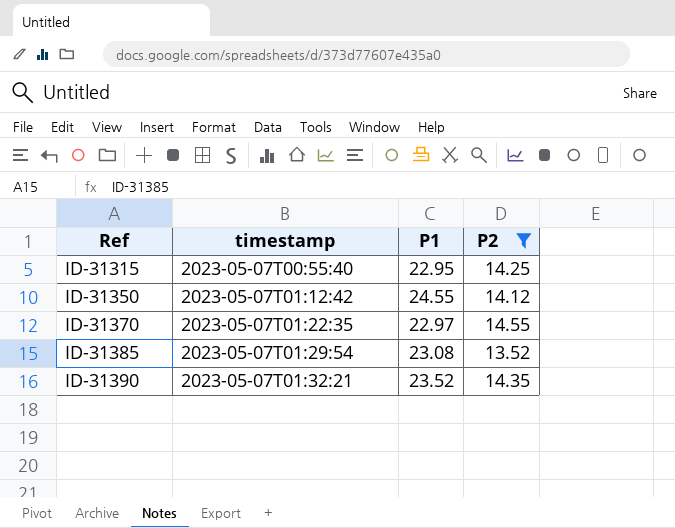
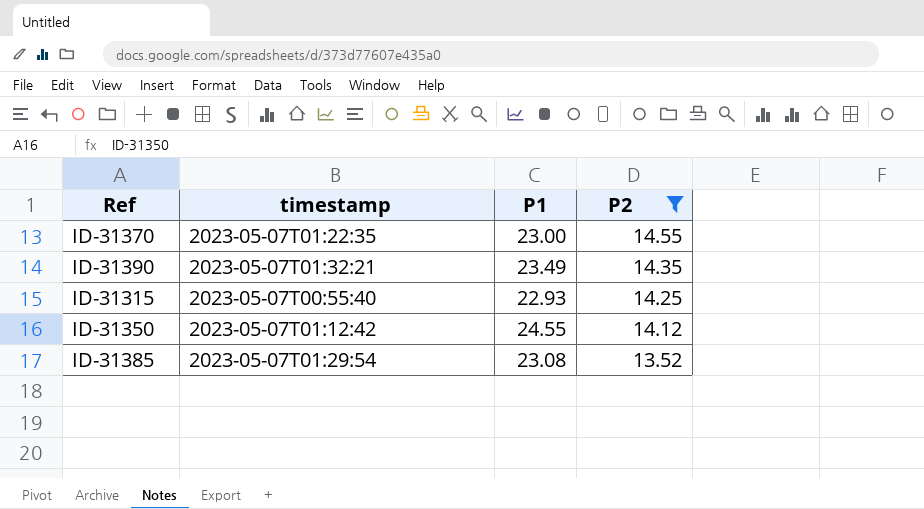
row order: Ref ascending -> P2 descending
ID-31370 | P1: 22.97 -> 23.00
ID-31390 | P1: 23.52 -> 23.49
ID-31315 | P1: 22.95 -> 22.93

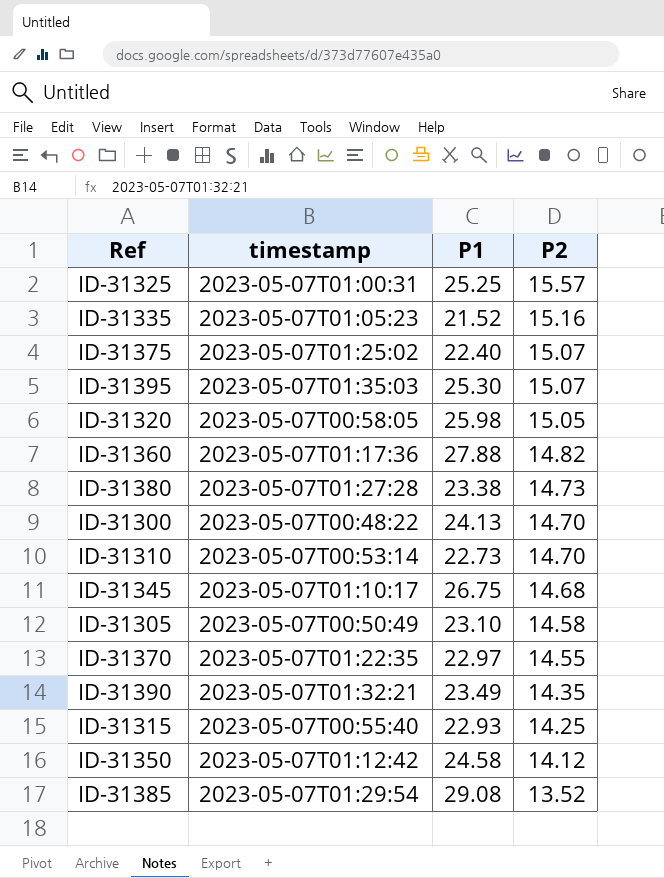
filter: P2 <= 14.55 -> none
ID-31370 | P1: 23.00 -> 22.97
ID-31350 | P1: 24.55 -> 24.58
ID-31385 | P1: 23.08 -> 29.08

